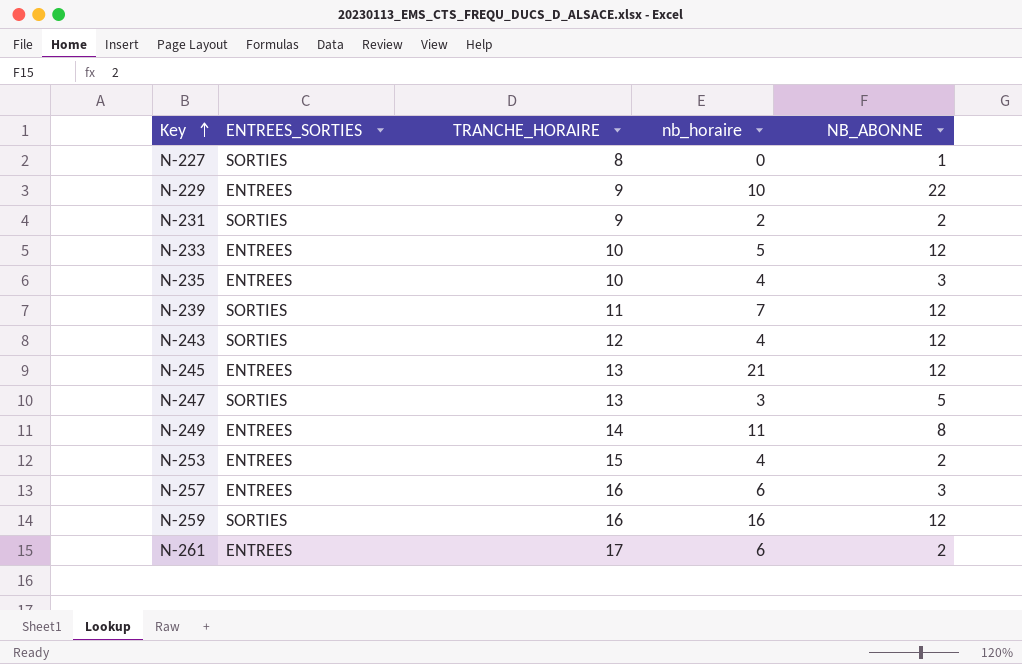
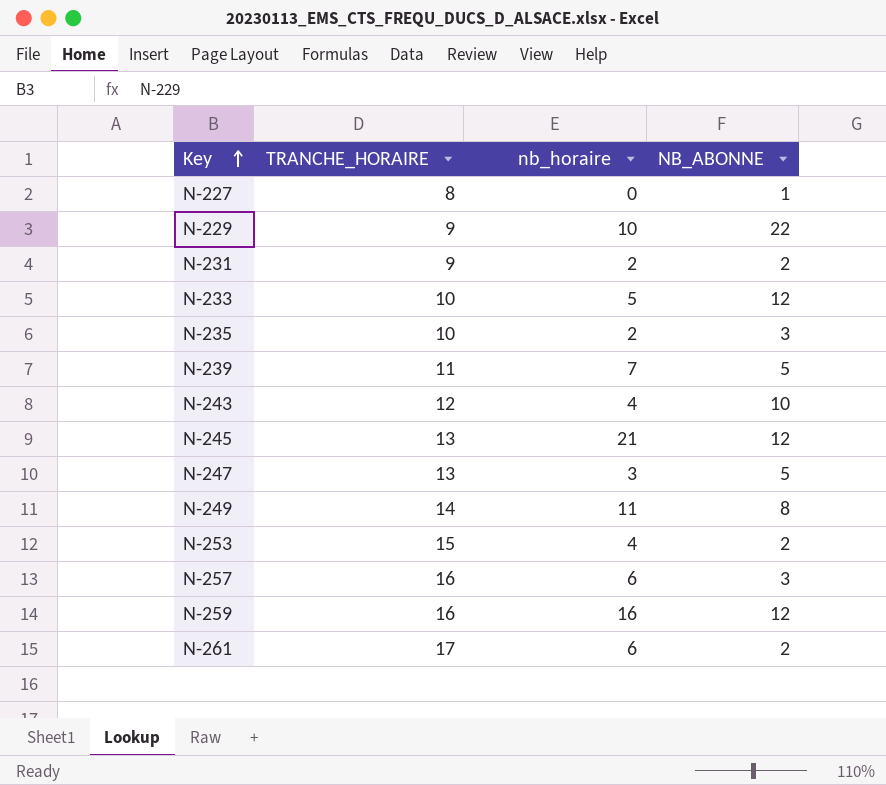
column ENTREES_SORTIES | position: 2 -> none
N-235 | nb_horaire: 4 -> 2
N-239 | NB_ABONNE: 12 -> 5
N-243 | NB_ABONNE: 12 -> 10

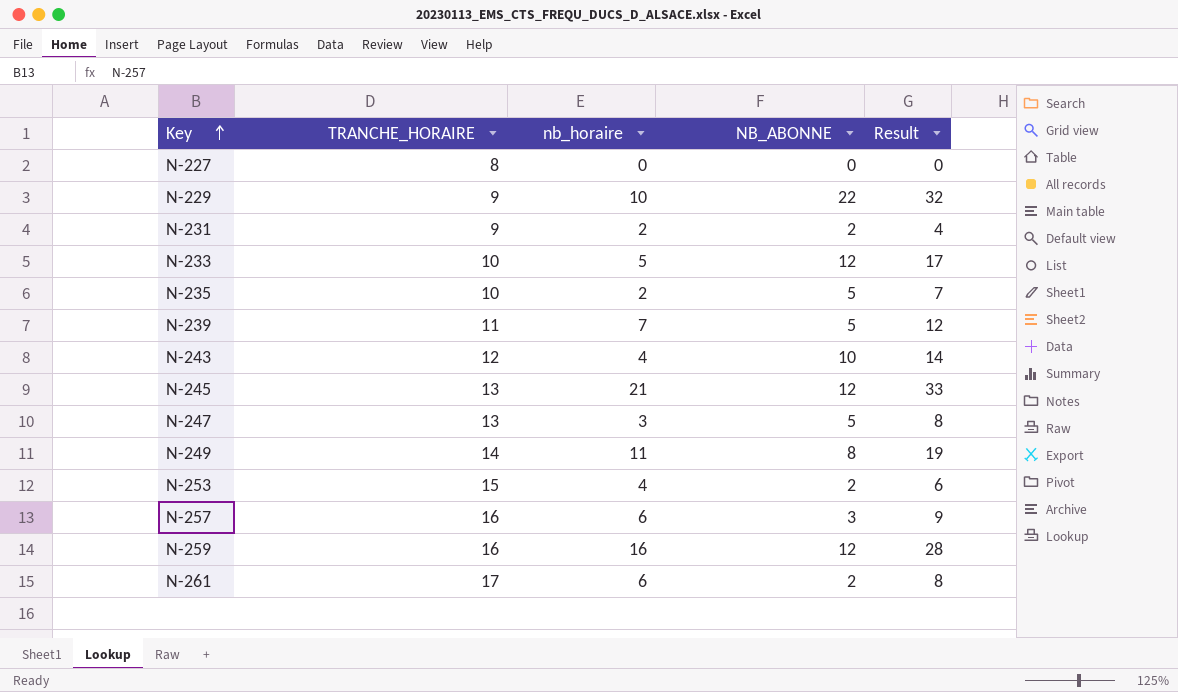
column Result | formula: none -> [nb_horaire] + [NB_ABONNE]
N-227 | NB_ABONNE: 1 -> 0
N-235 | NB_ABONNE: 3 -> 5

